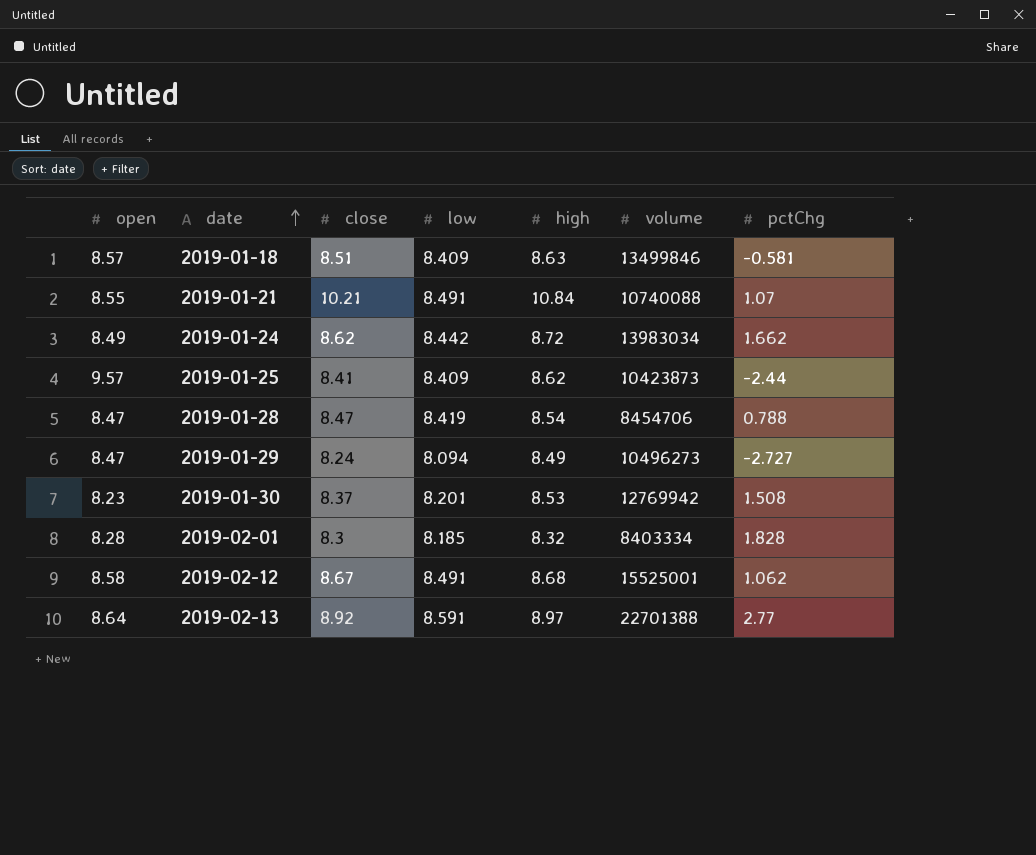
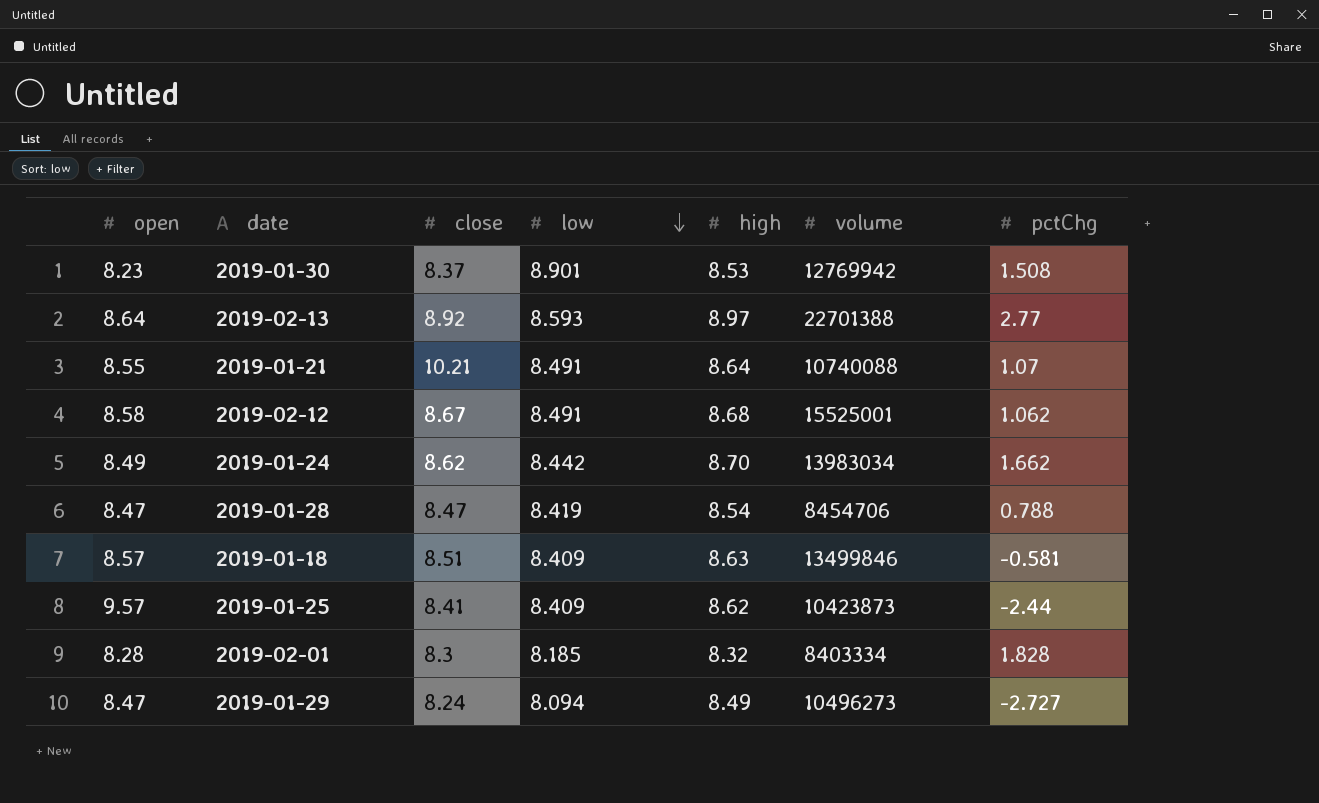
row order: date ascending -> low descending
2019-01-30 | low: 8.201 -> 8.901
2019-02-13 | low: 8.591 -> 8.593
2019-01-21 | high: 10.84 -> 8.64
2019-01-24 | high: 8.72 -> 8.70

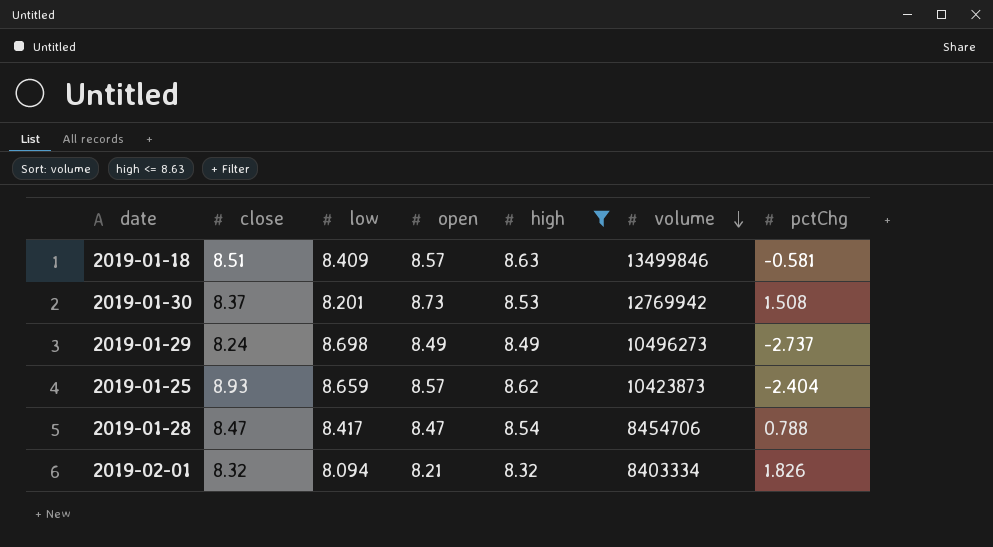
filter: none -> high <= 8.63
row order: low descending -> volume descending
column open | position: 1 -> 4
2019-01-30 | low: 8.901 -> 8.201
2019-01-30 | open: 8.23 -> 8.73
2019-01-29 | low: 8.094 -> 8.698
2019-01-29 | open: 8.47 -> 8.49
2019-01-29 | pctChg: -2.727 -> -2.737
2019-01-25 | close: 8.41 -> 8.93
2019-01-25 | low: 8.409 -> 8.659
2019-01-25 | open: 9.57 -> 8.57
2019-01-25 | pctChg: -2.44 -> -2.404
2019-01-28 | low: 8.419 -> 8.417
2019-02-01 | close: 8.3 -> 8.32
2019-02-01 | low: 8.185 -> 8.094
2019-02-01 | open: 8.28 -> 8.21
2019-02-01 | pctChg: 1.828 -> 1.826

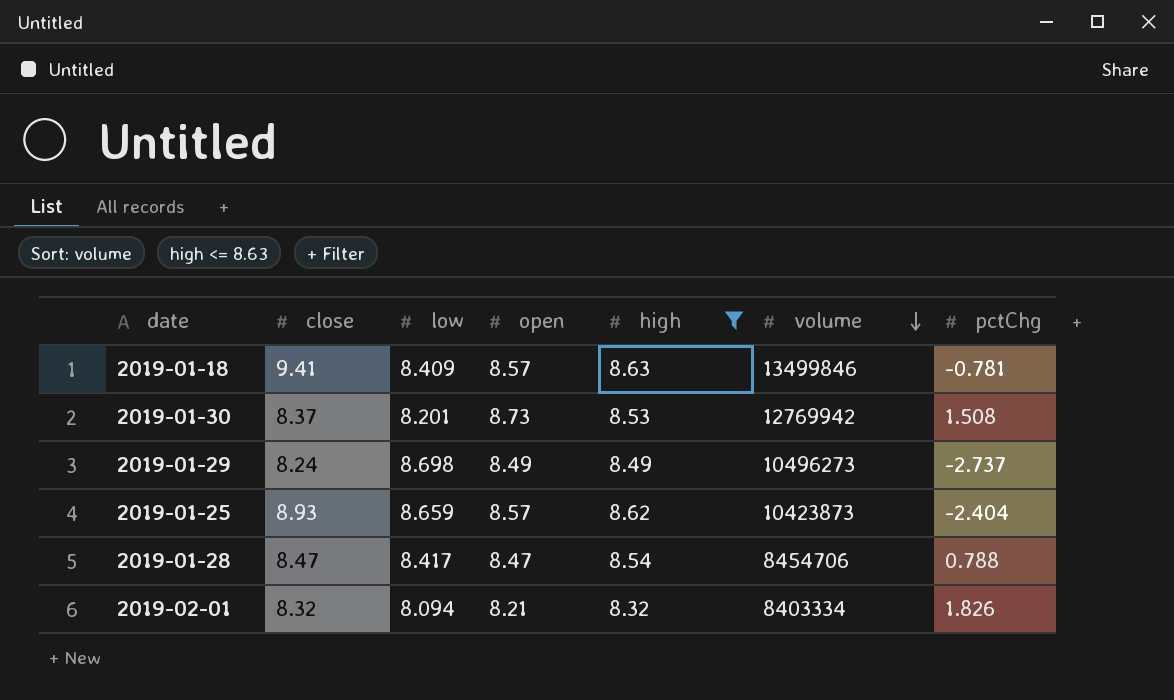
2019-01-18 | close: 8.51 -> 9.41
2019-01-18 | pctChg: -0.581 -> -0.781

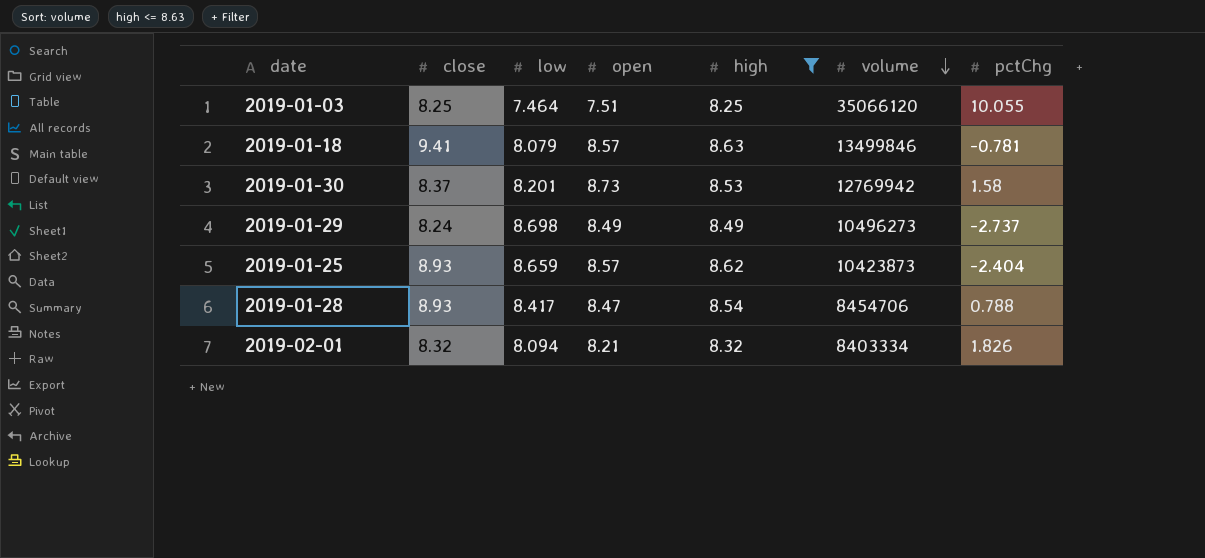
row 2019-01-03: none -> 8.25 | 7.464 | 7.51 | 8.25 | 35066120 | 10.055
2019-01-18 | low: 8.409 -> 8.079
2019-01-30 | pctChg: 1.508 -> 1.58
2019-01-28 | close: 8.47 -> 8.93

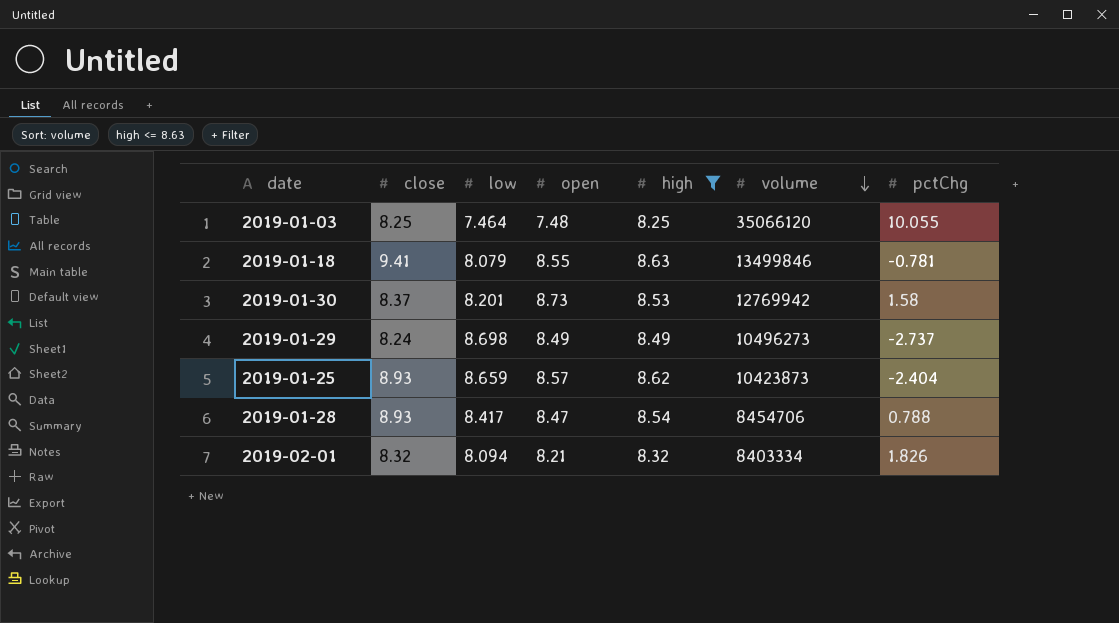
2019-01-03 | open: 7.51 -> 7.48
2019-01-18 | open: 8.57 -> 8.55

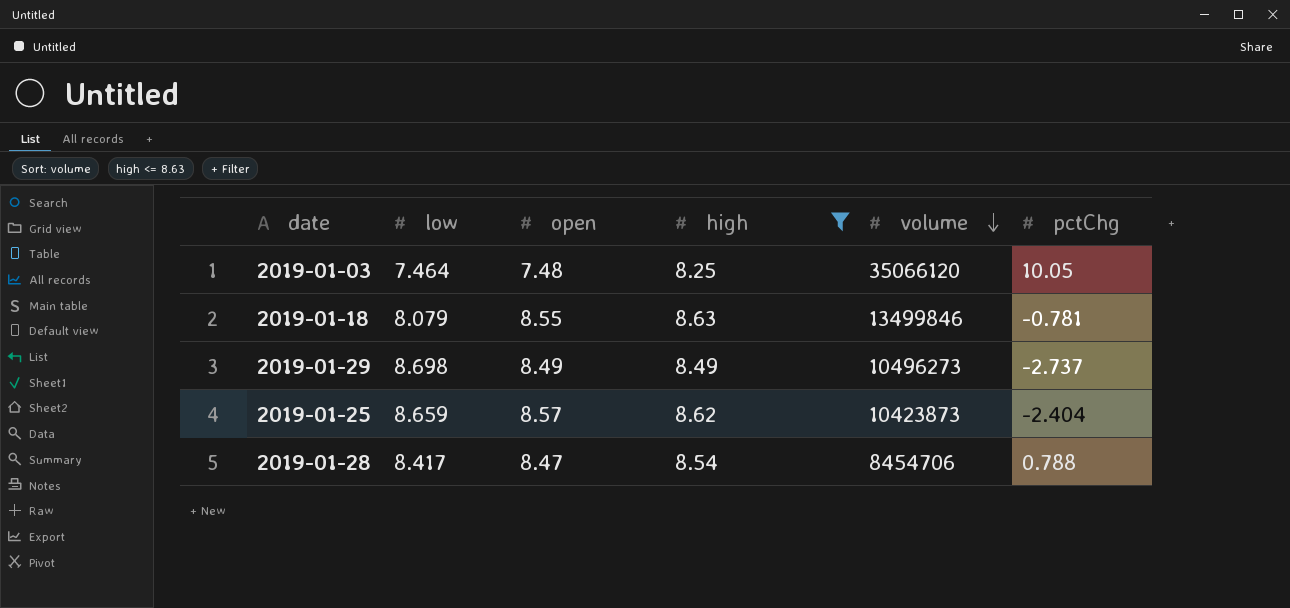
column close | position: 2 -> none
row 2019-01-30: 8.37 | 8.201 | 8.73 | 8.53 | 12769942 | 1.58 -> none
row 2019-02-01: 8.32 | 8.094 | 8.21 | 8.32 | 8403334 | 1.826 -> none
2019-01-03 | pctChg: 10.055 -> 10.05

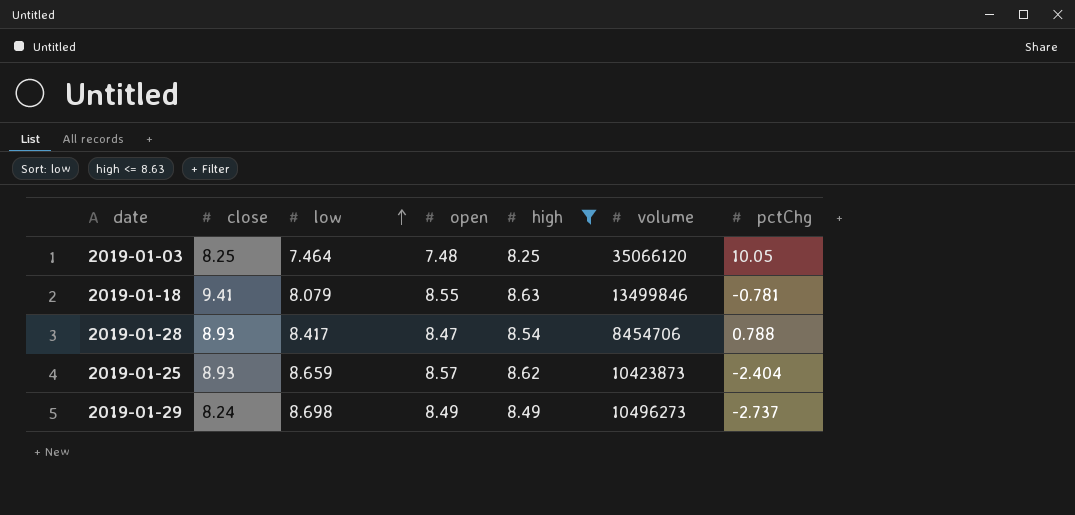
row order: volume descending -> low ascending
column close | position: none -> 2

